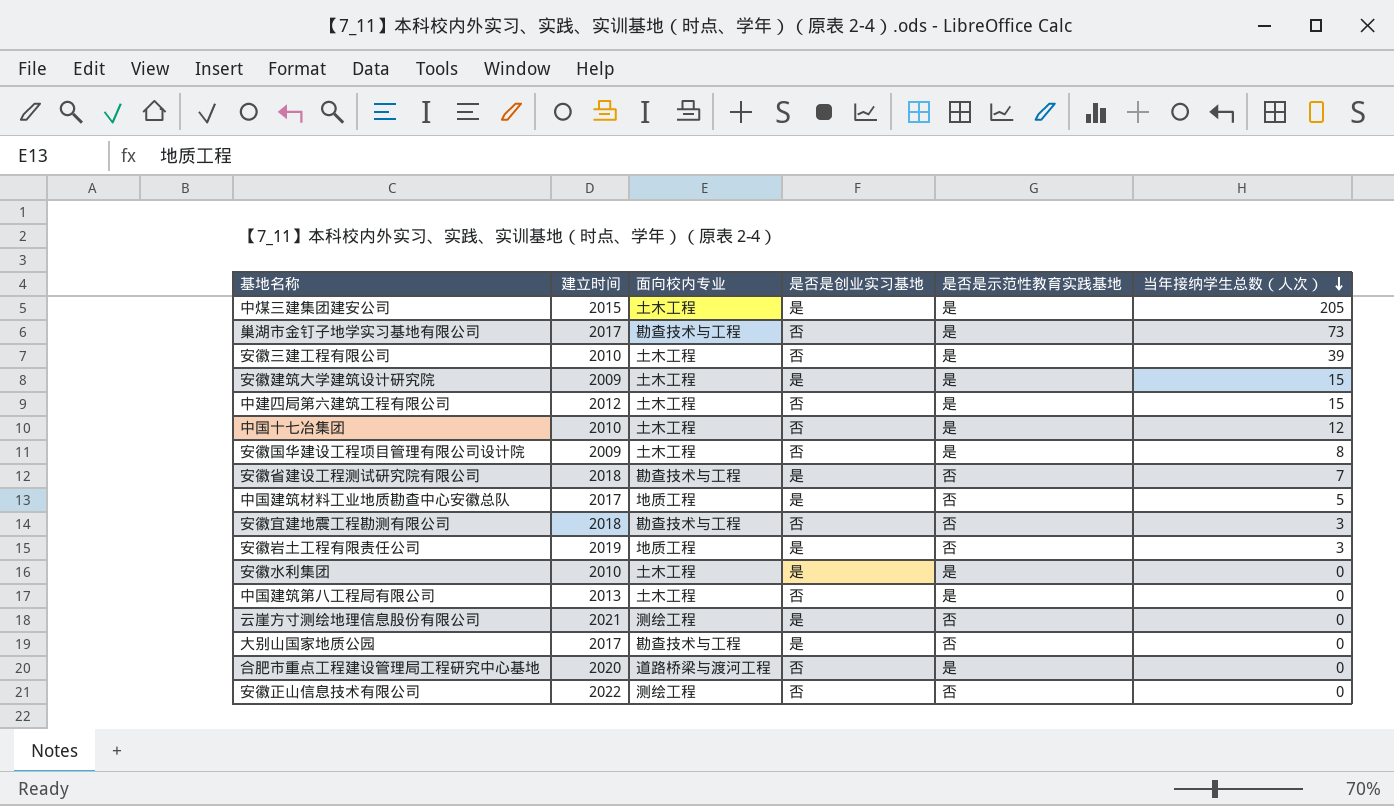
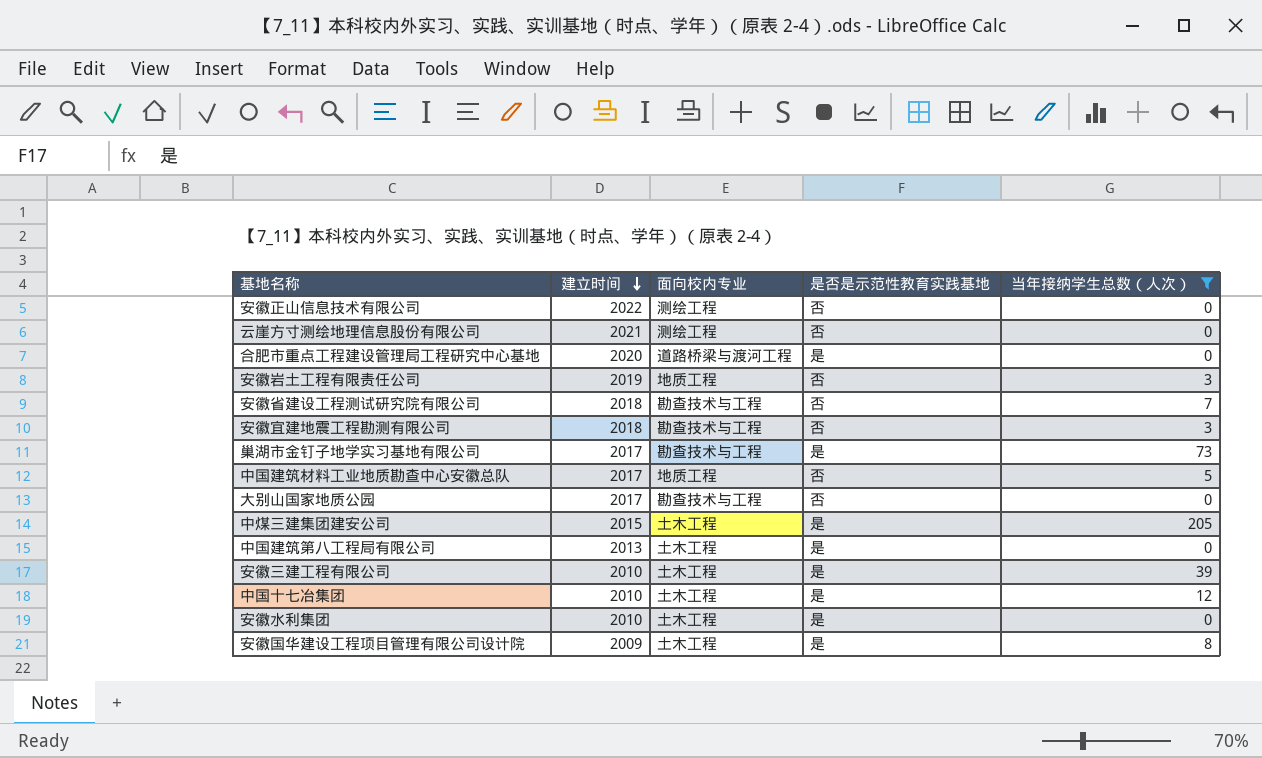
filter: none -> 当年接纳学生总数（人次） != 15
row order: 当年接纳学生总数（人次） descending -> 建立时间 descending
column 是否是创业实习基地 | position: 4 -> none

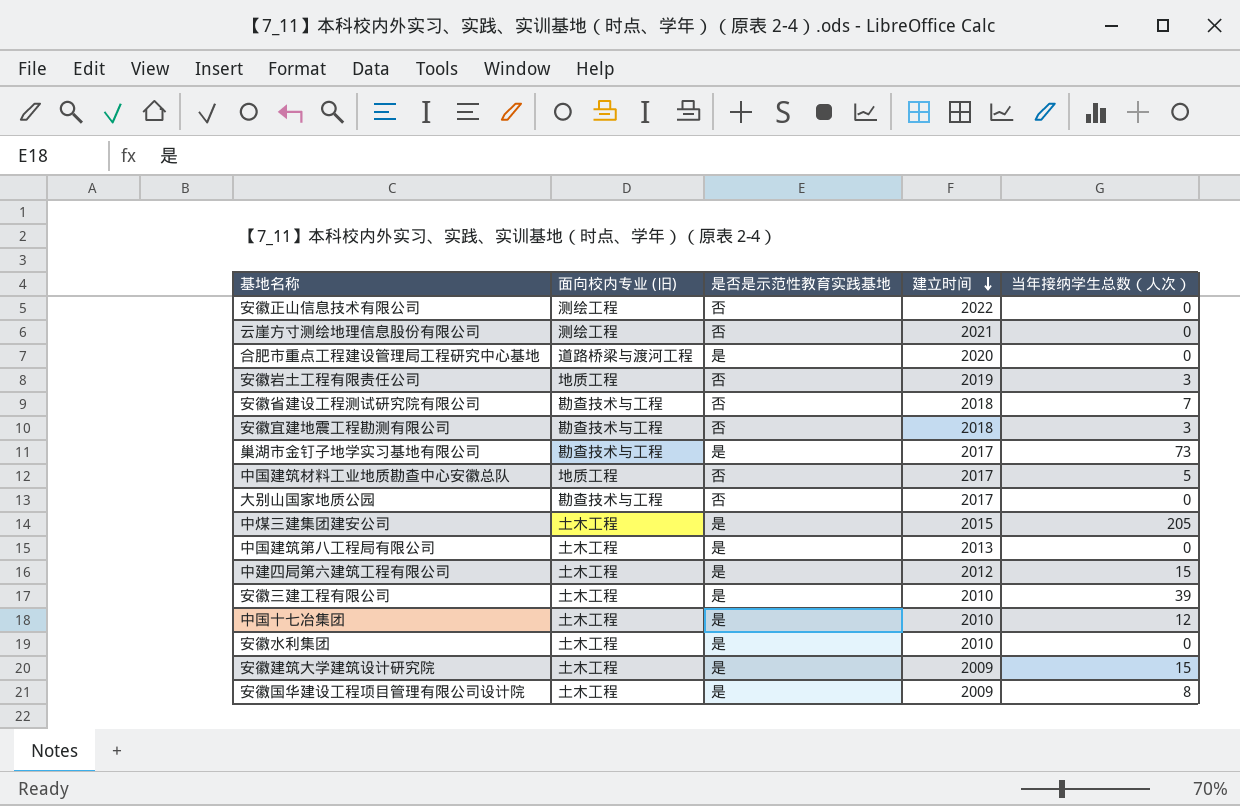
filter: 当年接纳学生总数（人次） != 15 -> none
column name: 面向校内专业 -> 面向校内专业 (旧)
column 建立时间 | position: 2 -> 4

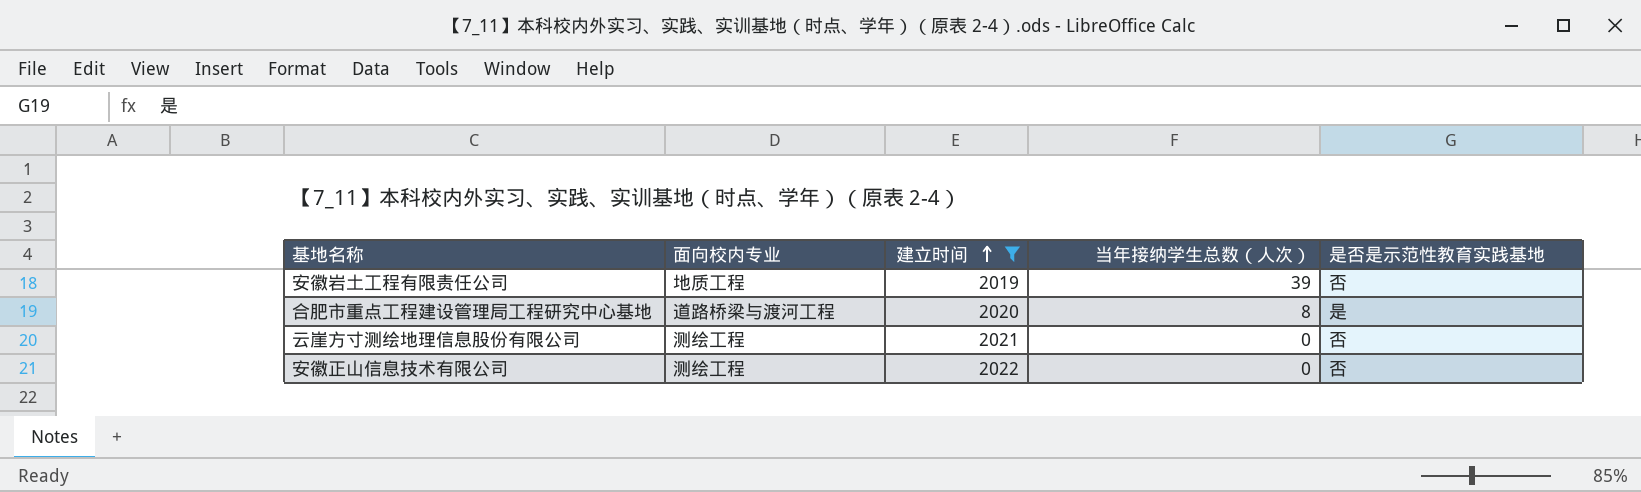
filter: none -> 建立时间 >= 2019
row order: 建立时间 descending -> 建立时间 ascending
column name: 面向校内专业 (旧) -> 面向校内专业
column 是否是示范性教育实践基地 | position: 3 -> 5
安徽岩土工程有限责任公司 | 当年接纳学生总数（人次）: 3 -> 39
合肥市重点工程建设管理局工程研究中心基地 | 当年接纳学生总数（人次）: 0 -> 8

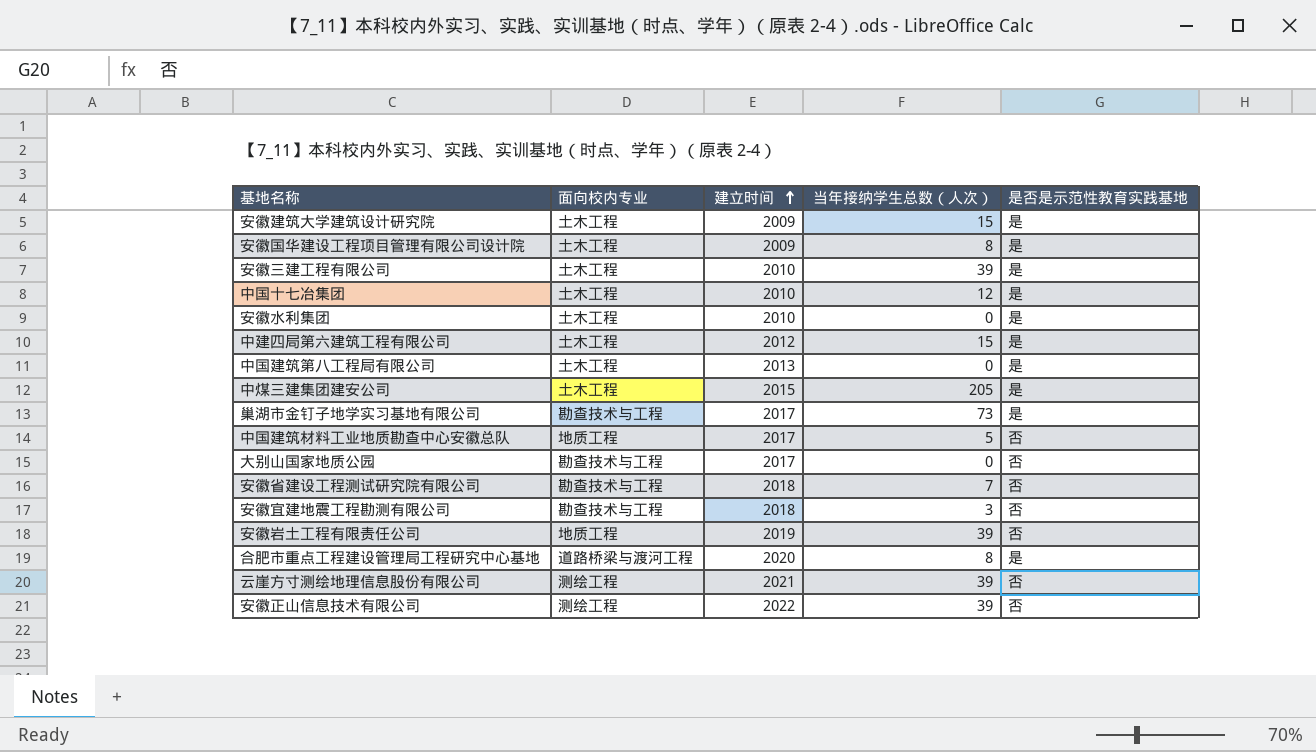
filter: 建立时间 >= 2019 -> none
云崖方寸测绘地理信息股份有限公司 | 当年接纳学生总数（人次）: 0 -> 39
安徽正山信息技术有限公司 | 当年接纳学生总数（人次）: 0 -> 39

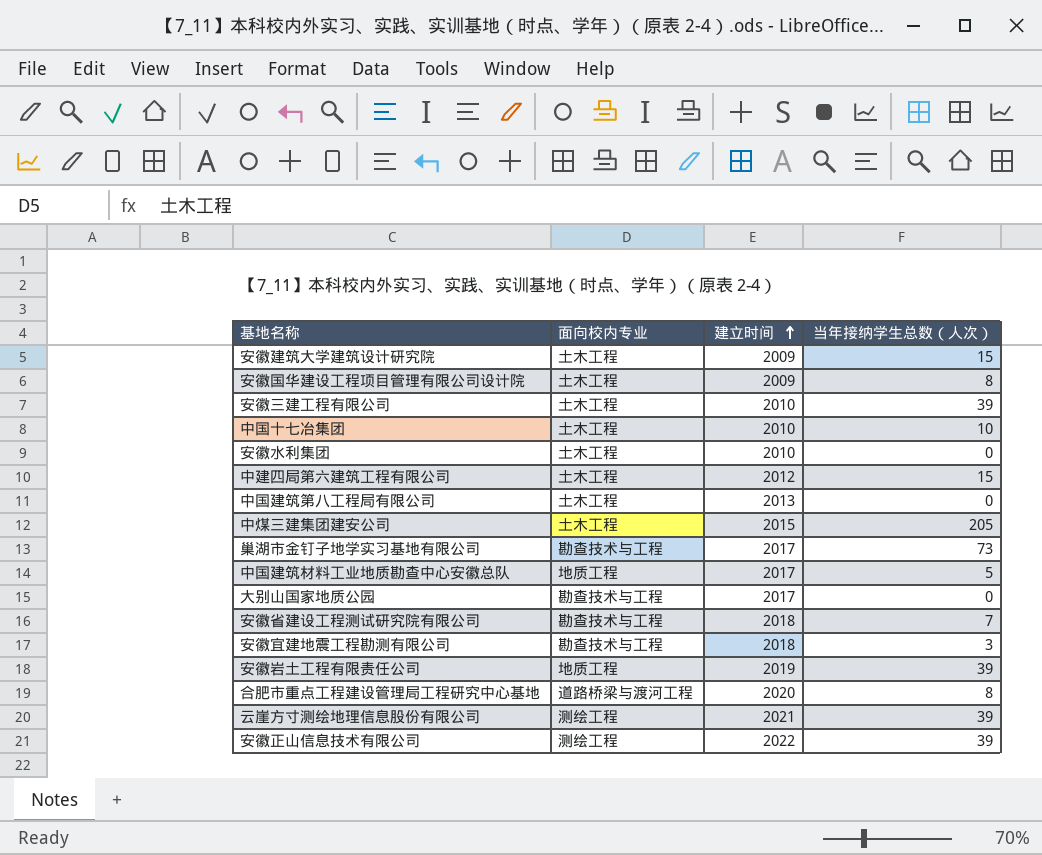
column 是否是示范性教育实践基地 | position: 5 -> none
中国十七冶集团 | 当年接纳学生总数（人次）: 12 -> 10

